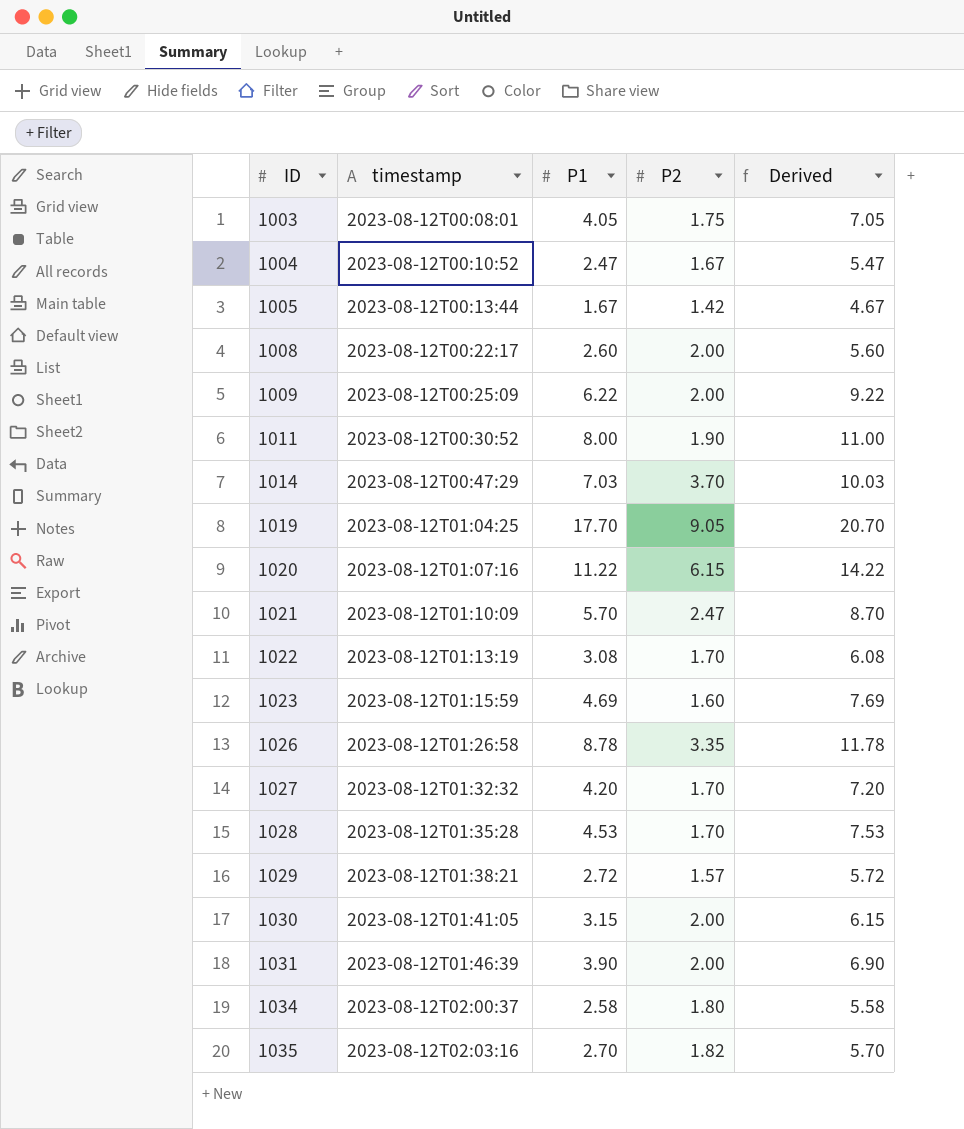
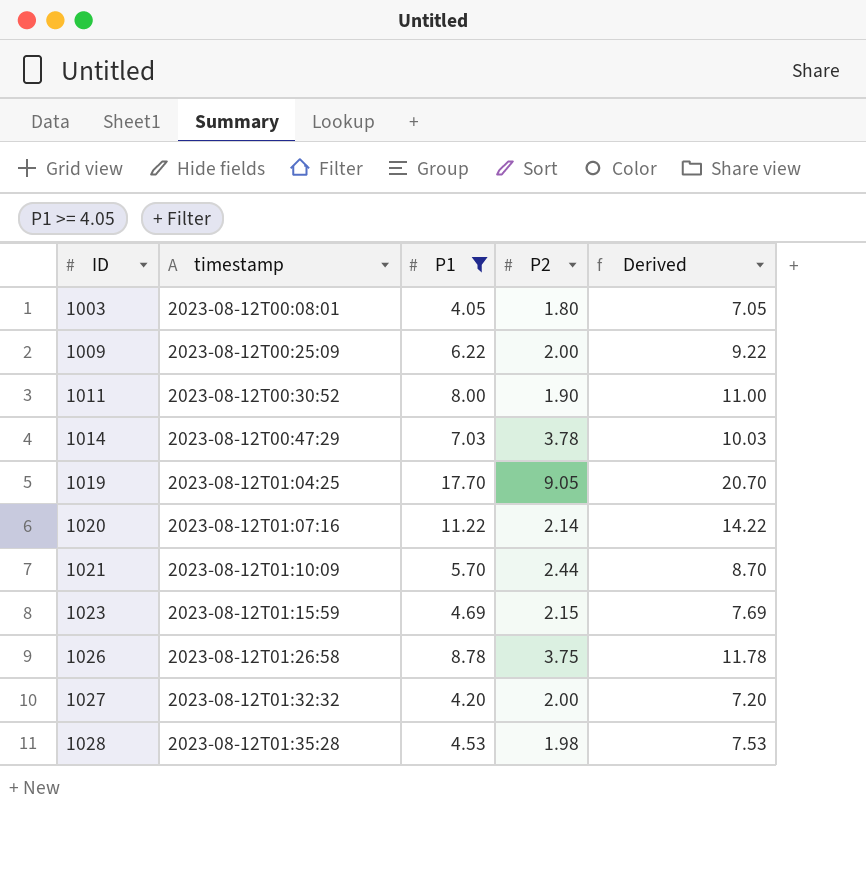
filter: none -> P1 >= 4.05
1003 | P2: 1.75 -> 1.80
1014 | P2: 3.70 -> 3.78
1020 | P2: 6.15 -> 2.14
1021 | P2: 2.47 -> 2.44
1023 | P2: 1.60 -> 2.15
1026 | P2: 3.35 -> 3.75
1027 | P2: 1.70 -> 2.00
1028 | P2: 1.70 -> 1.98

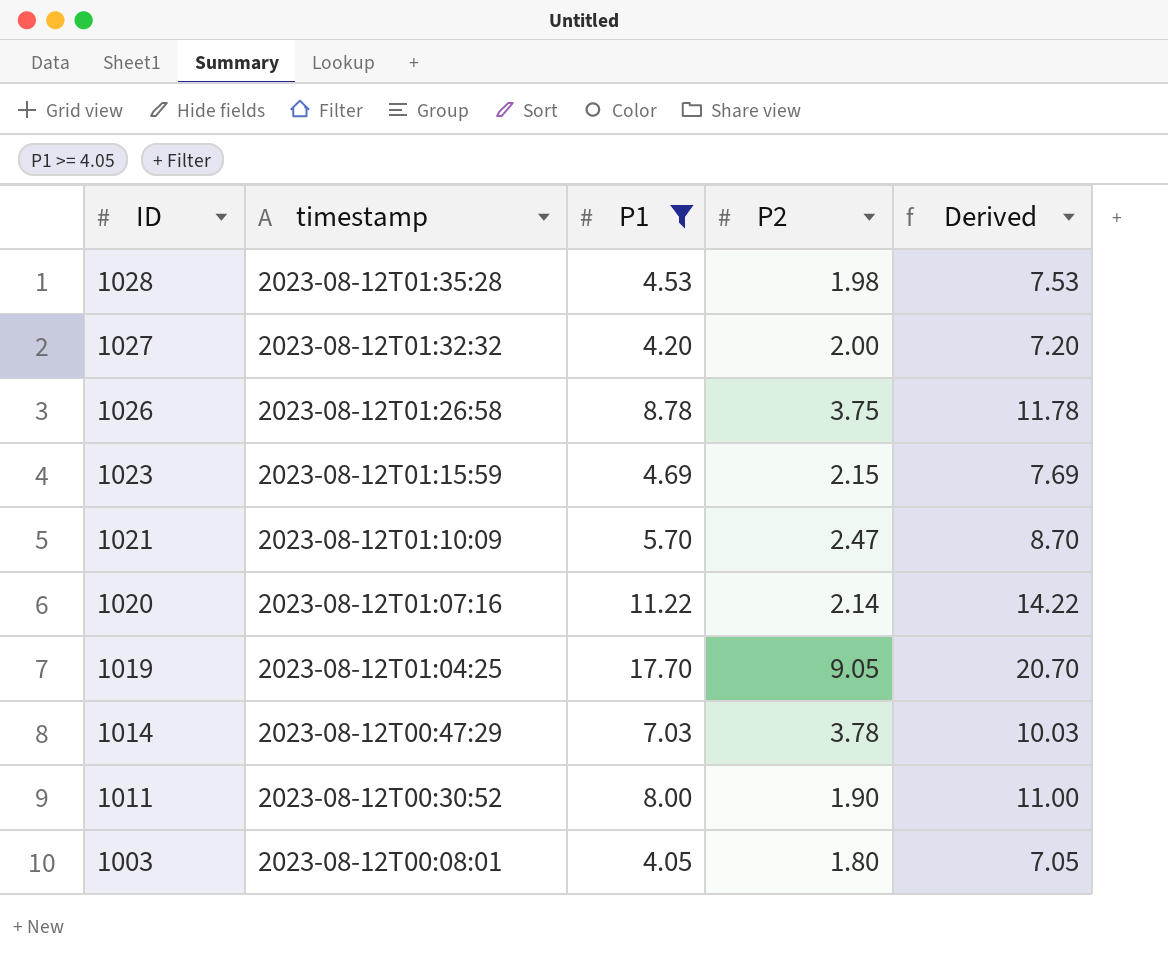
row order: ID ascending -> ID descending
row 1009: 2023-08-12T00:25:09 | 6.22 | 2.00 | 9.22 -> none
1021 | P2: 2.44 -> 2.47

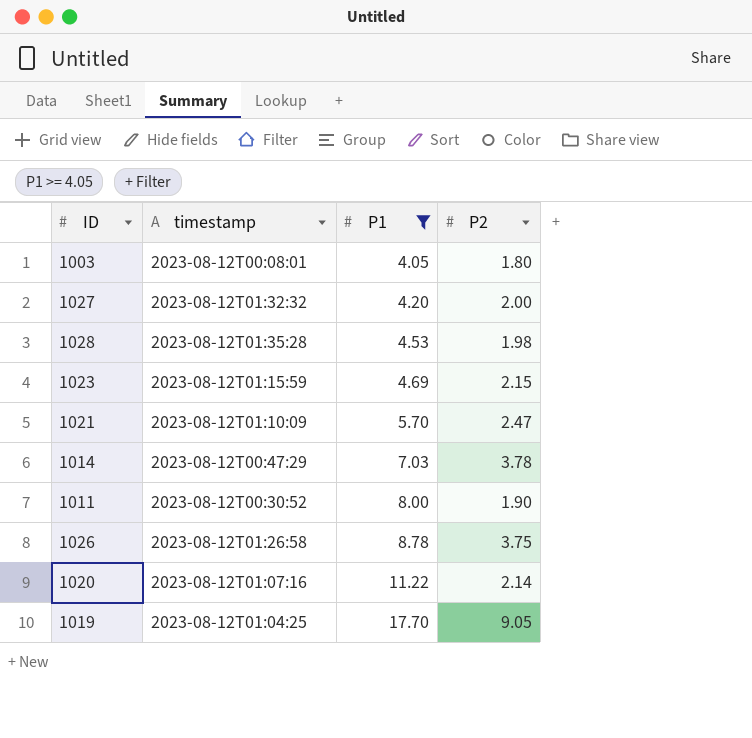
row order: ID descending -> P1 ascending
column Derived | formula: [P1] + 3 -> none

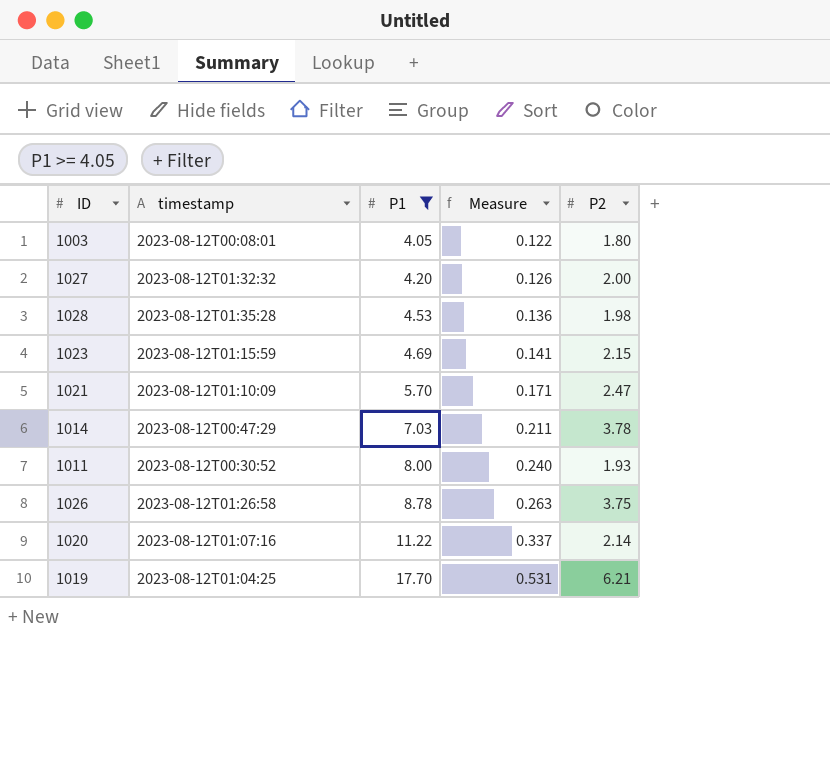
column Measure | formula: none -> [P1] * 0.03
1011 | P2: 1.90 -> 1.93
1019 | P2: 9.05 -> 6.21

